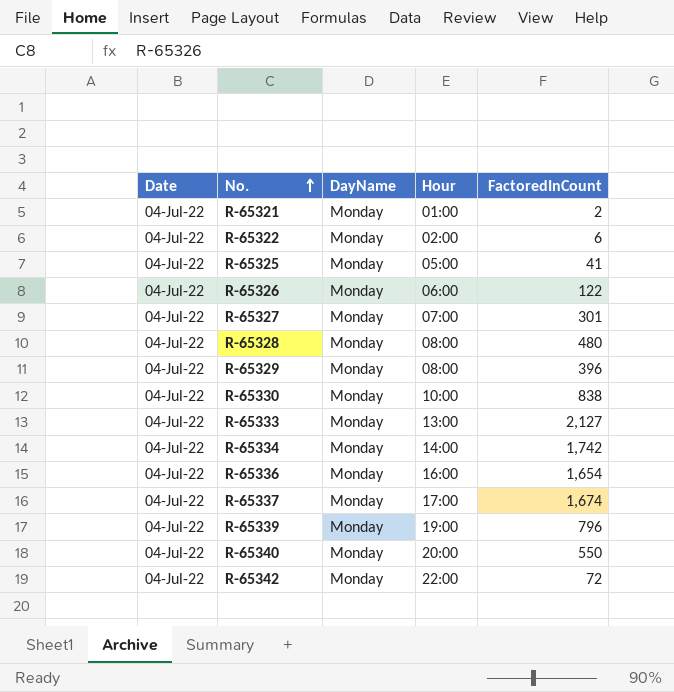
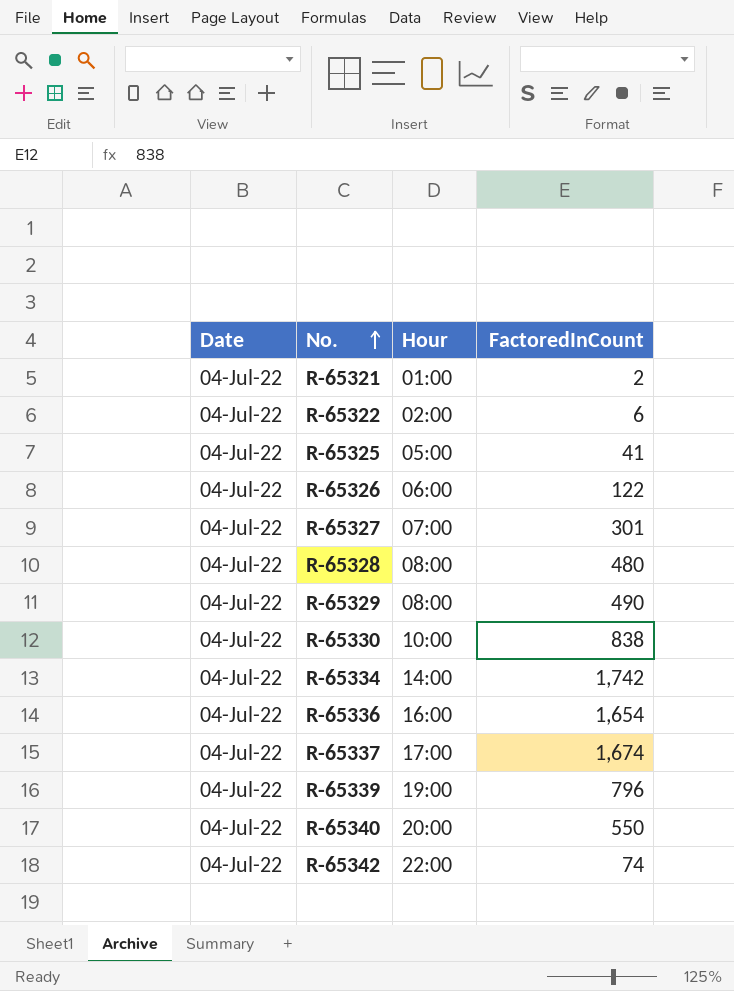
column DayName | position: 3 -> none
row R-65333: 04-Jul-22 | Monday | 13:00 | 2,127 -> none
R-65329 | FactoredInCount: 396 -> 490
R-65342 | FactoredInCount: 72 -> 74

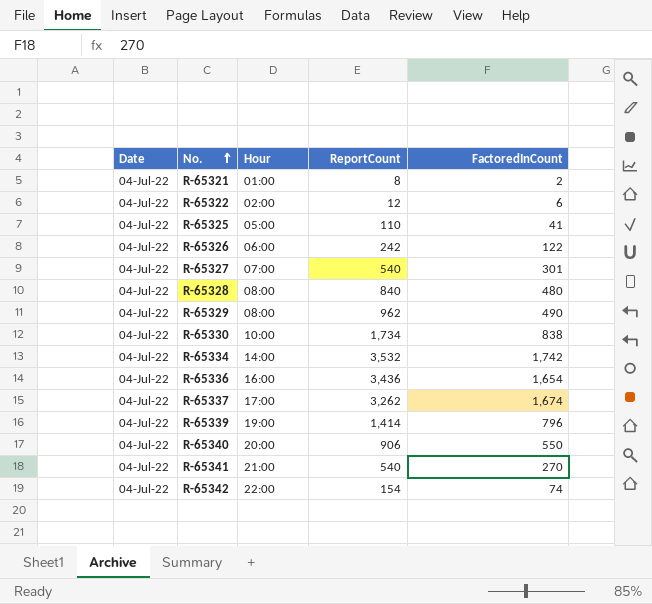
column ReportCount | position: none -> 4
row R-65341: none -> 04-Jul-22 | 21:00 | 540 | 270

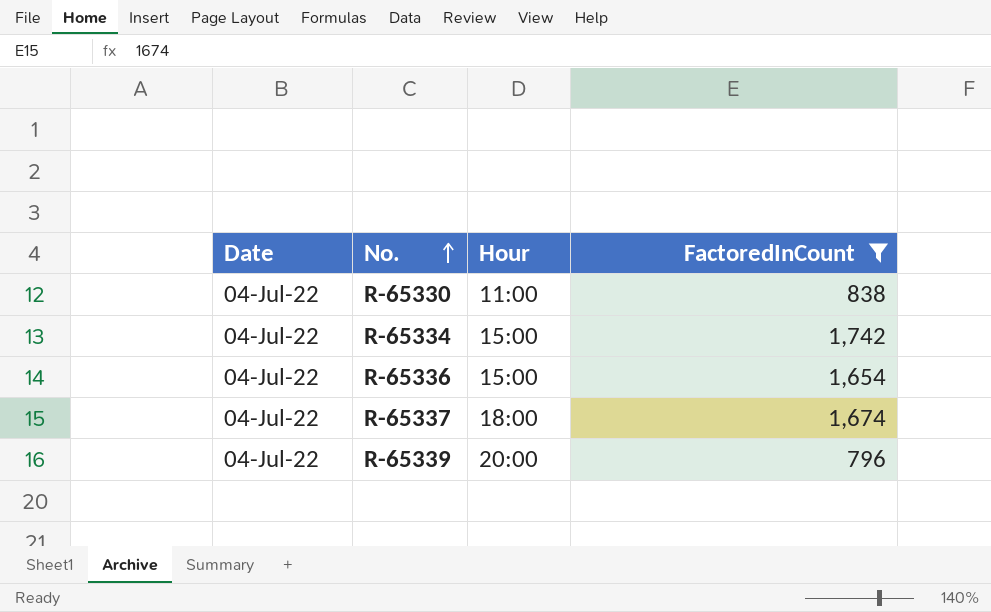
filter: none -> FactoredInCount >= 796
column ReportCount | position: 4 -> none
R-65330 | Hour: 10:00 -> 11:00
R-65334 | Hour: 14:00 -> 15:00
R-65336 | Hour: 16:00 -> 15:00
R-65337 | Hour: 17:00 -> 18:00
R-65339 | Hour: 19:00 -> 20:00

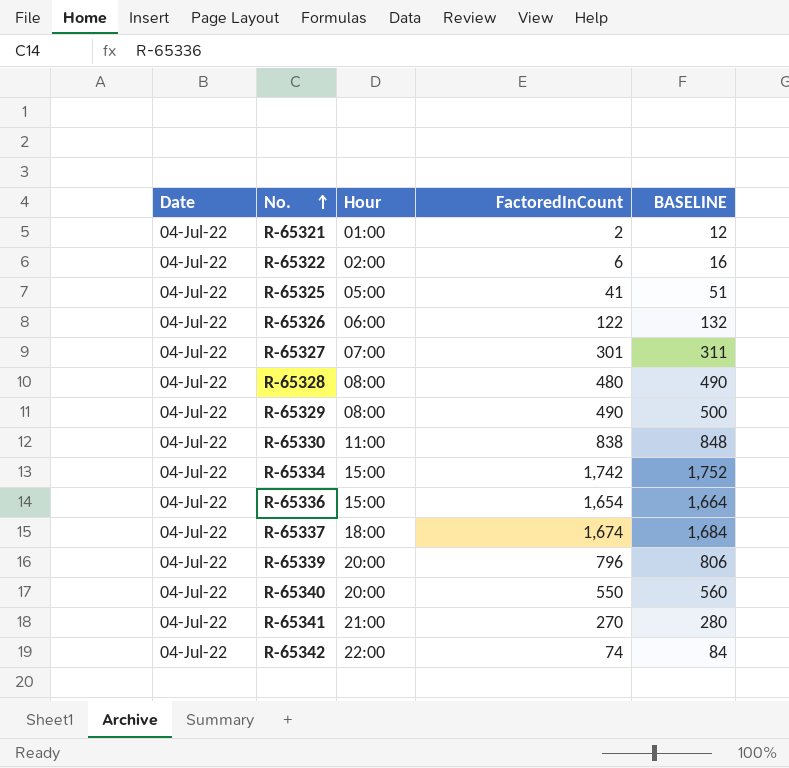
filter: FactoredInCount >= 796 -> none
column BASELINE | formula: none -> [FactoredInCount] + 10

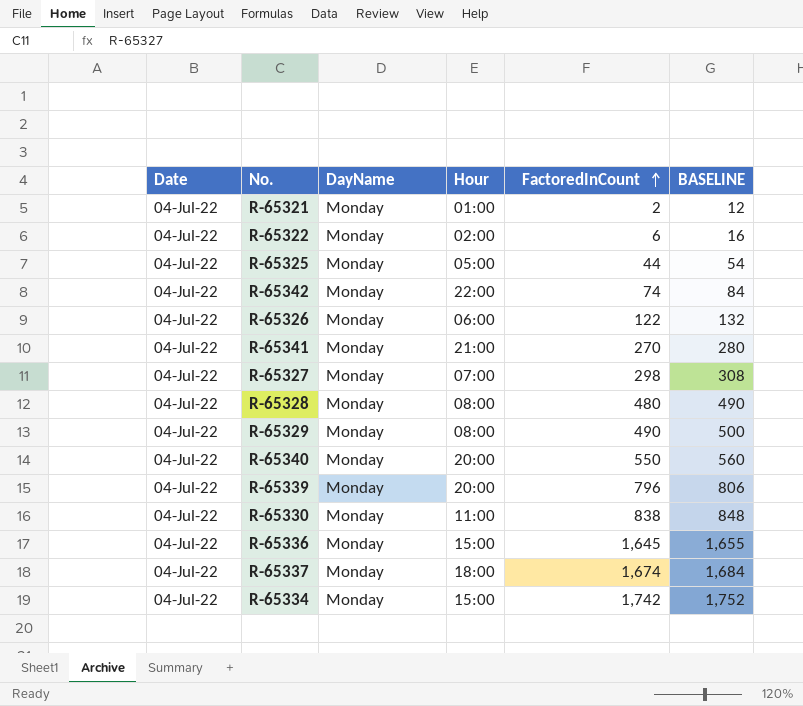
row order: No. ascending -> FactoredInCount ascending
column DayName | position: none -> 3
R-65325 | FactoredInCount: 41 -> 44
R-65325 | BASELINE: 51 -> 54
R-65327 | FactoredInCount: 301 -> 298
R-65327 | BASELINE: 311 -> 308
R-65336 | FactoredInCount: 1,654 -> 1,645
R-65336 | BASELINE: 1,664 -> 1,655

